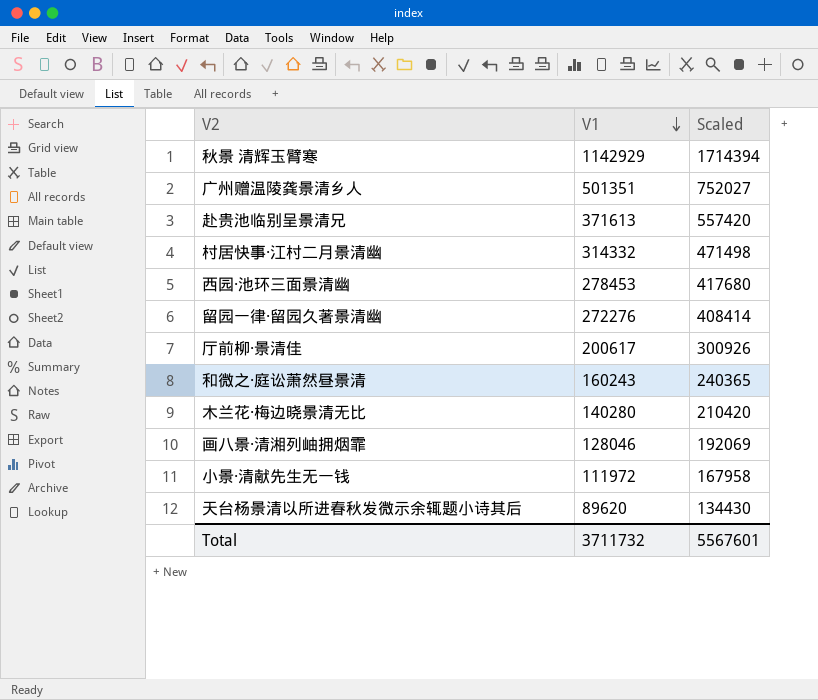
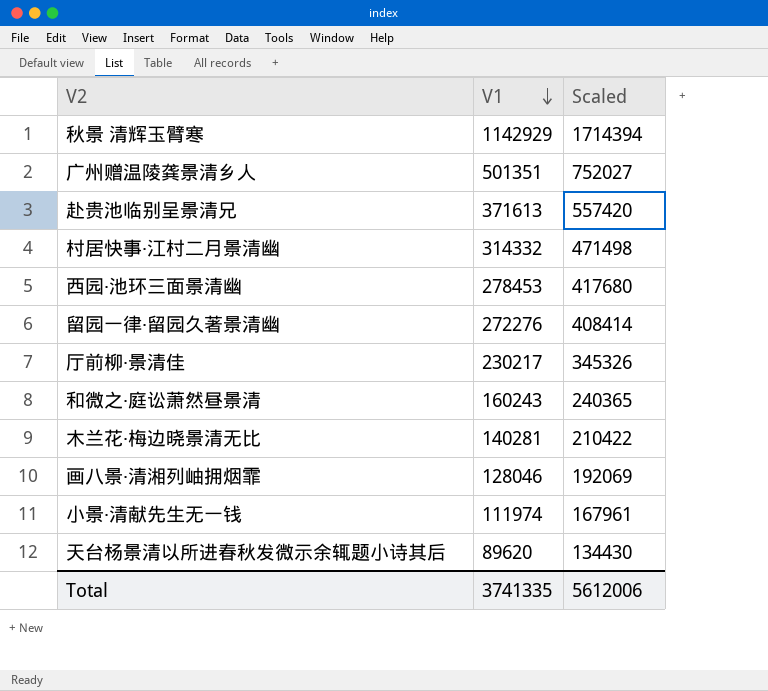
厅前柳·景清佳 | V1: 200617 -> 230217
厅前柳·景清佳 | Scaled: 300926 -> 345326
木兰花·梅边晓景清无比 | V1: 140280 -> 140281
木兰花·梅边晓景清无比 | Scaled: 210420 -> 210422
小景·清献先生无一钱 | V1: 111972 -> 111974
小景·清献先生无一钱 | Scaled: 167958 -> 167961
Total | V1: 3711732 -> 3741335
Total | Scaled: 5567601 -> 5612006

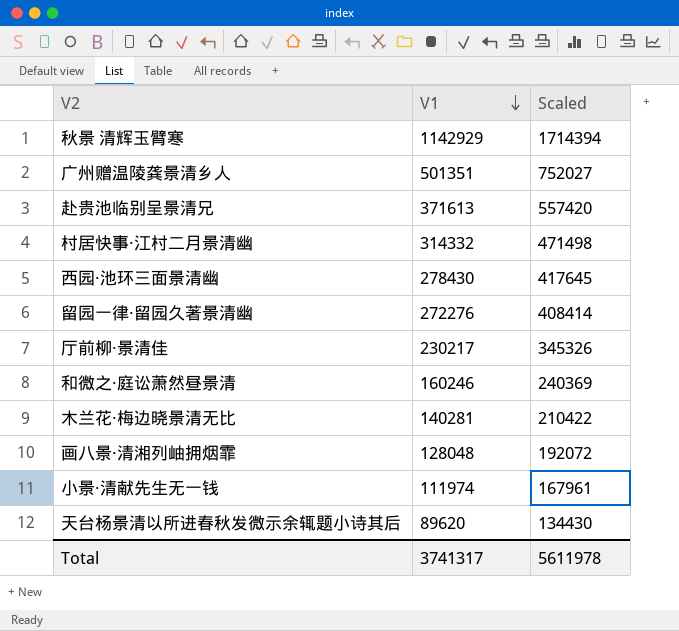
西园·池环三面景清幽 | V1: 278453 -> 278430
西园·池环三面景清幽 | Scaled: 417680 -> 417645
和微之·庭讼萧然昼景清 | V1: 160243 -> 160246
和微之·庭讼萧然昼景清 | Scaled: 240365 -> 240369
画八景·清湘列岫拥烟霏 | V1: 128046 -> 128048
画八景·清湘列岫拥烟霏 | Scaled: 192069 -> 192072
Total | V1: 3741335 -> 3741317
Total | Scaled: 5612006 -> 5611978

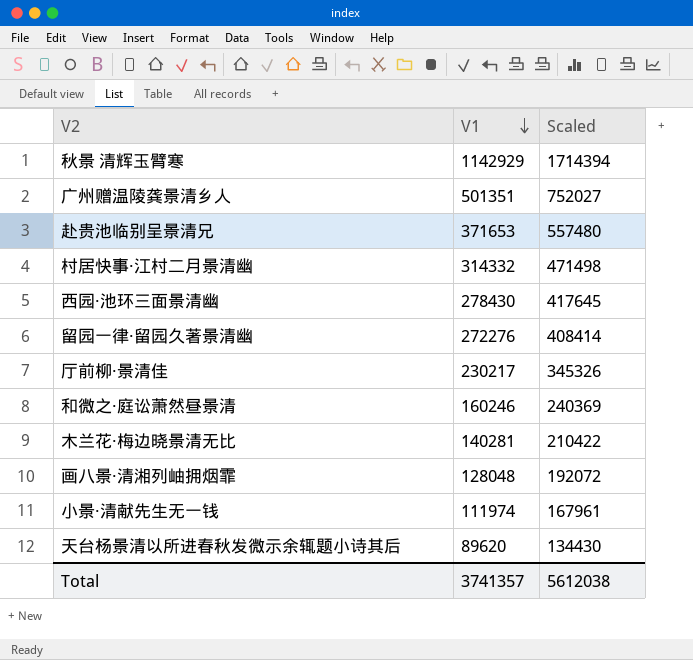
赴贵池临别呈景清兄 | V1: 371613 -> 371653
赴贵池临别呈景清兄 | Scaled: 557420 -> 557480
Total | V1: 3741317 -> 3741357
Total | Scaled: 5611978 -> 5612038

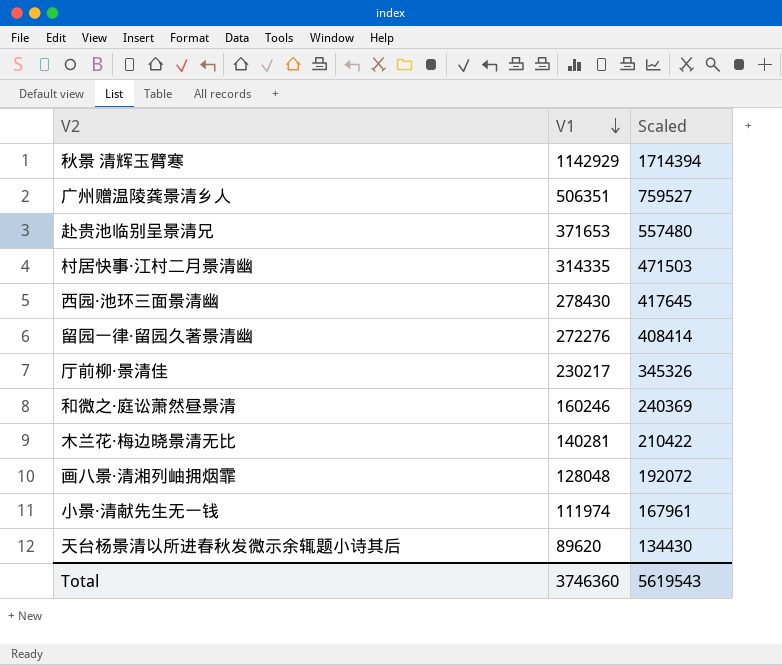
广州赠温陵龚景清乡人 | V1: 501351 -> 506351
广州赠温陵龚景清乡人 | Scaled: 752027 -> 759527
村居快事·江村二月景清幽 | V1: 314332 -> 314335
村居快事·江村二月景清幽 | Scaled: 471498 -> 471503
Total | V1: 3741357 -> 3746360
Total | Scaled: 5612038 -> 5619543

